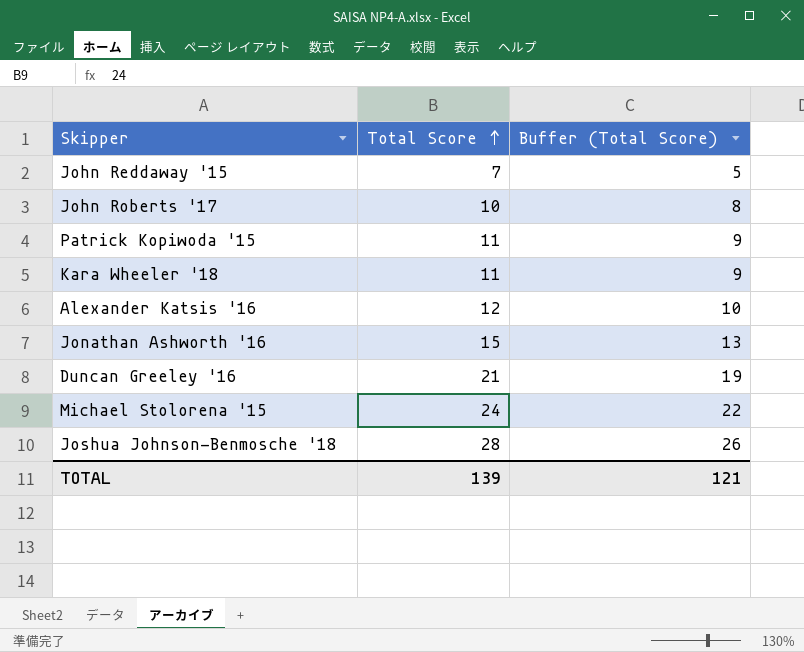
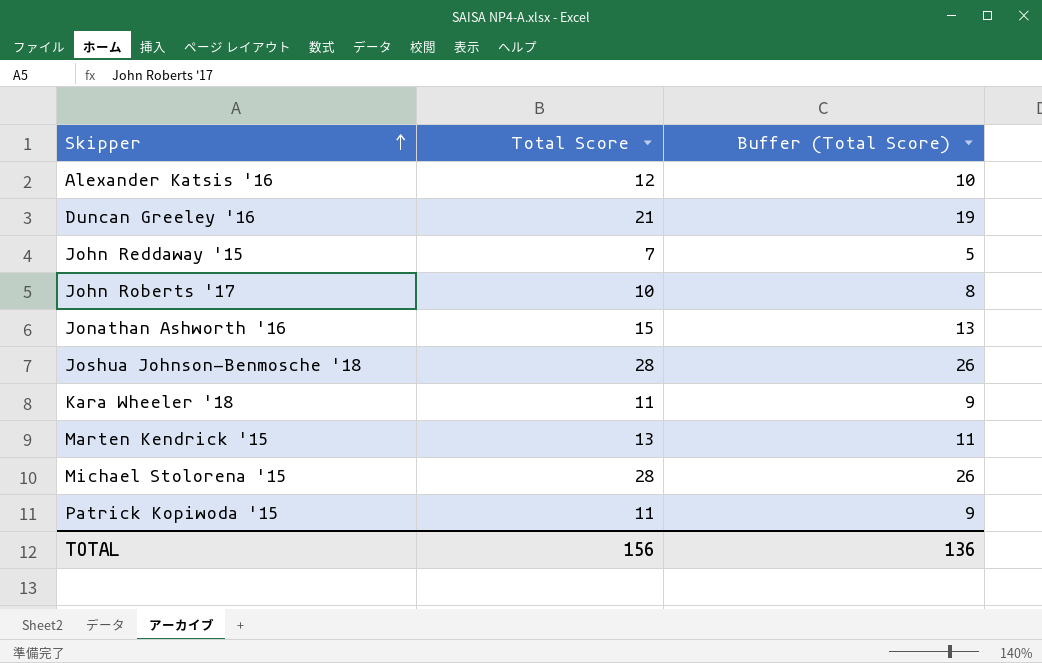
row order: Total Score ascending -> Skipper ascending
row Marten Kendrick '15: none -> 13 | 11
Michael Stolorena '15 | Total Score: 24 -> 28
Michael Stolorena '15 | Buffer (Total Score): 22 -> 26
TOTAL | Total Score: 139 -> 156
TOTAL | Buffer (Total Score): 121 -> 136

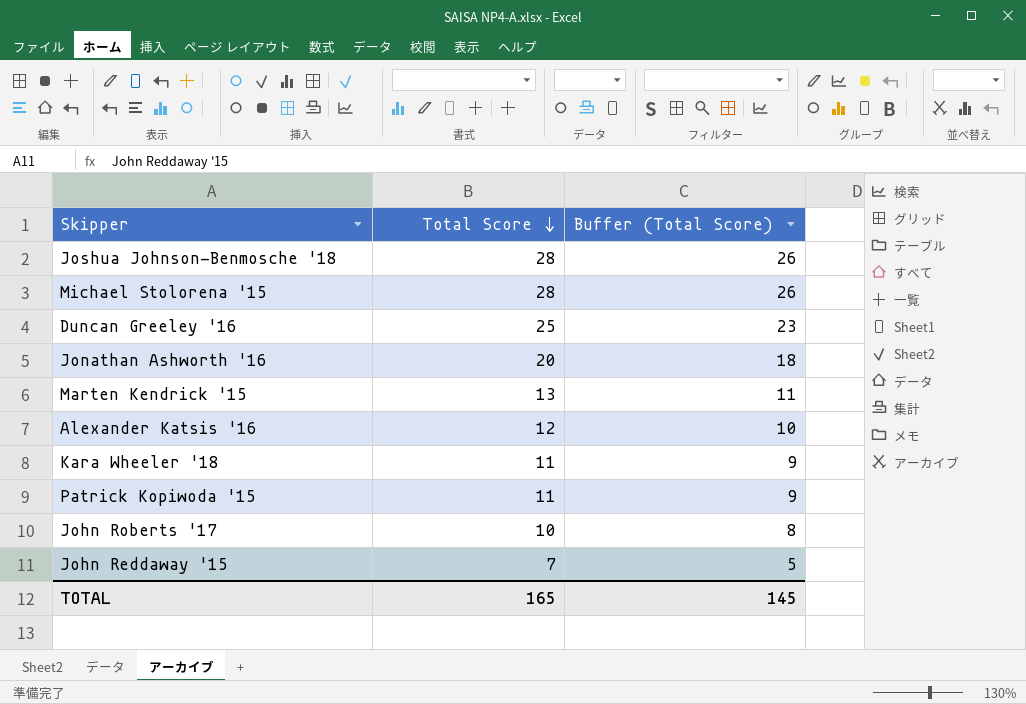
row order: Skipper ascending -> Total Score descending
Duncan Greeley '16 | Total Score: 21 -> 25
Duncan Greeley '16 | Buffer (Total Score): 19 -> 23
Jonathan Ashworth '16 | Total Score: 15 -> 20
Jonathan Ashworth '16 | Buffer (Total Score): 13 -> 18
TOTAL | Total Score: 156 -> 165
TOTAL | Buffer (Total Score): 136 -> 145

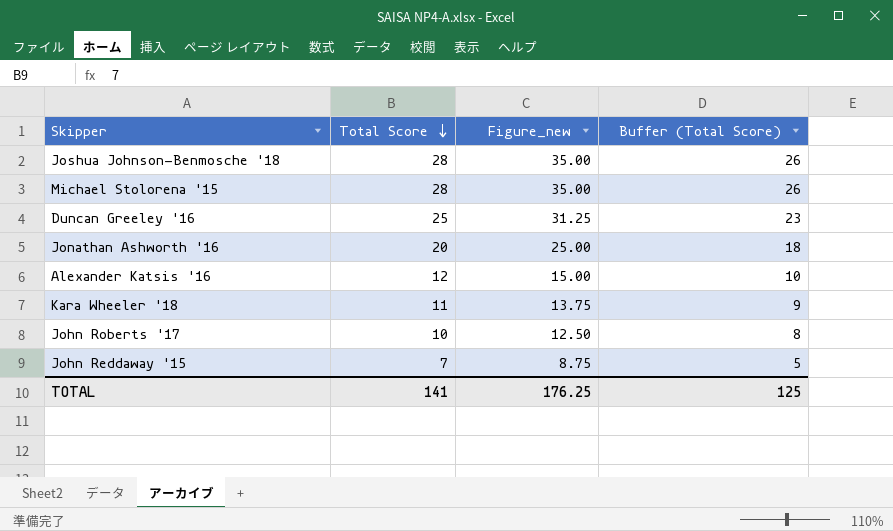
column Figure_new | formula: none -> [Total Score] * 1.25
row Marten Kendrick '15: 13 | 11 -> none
row Patrick Kopiwoda '15: 11 | 9 -> none
TOTAL | Total Score: 165 -> 141
TOTAL | Buffer (Total Score): 145 -> 125

